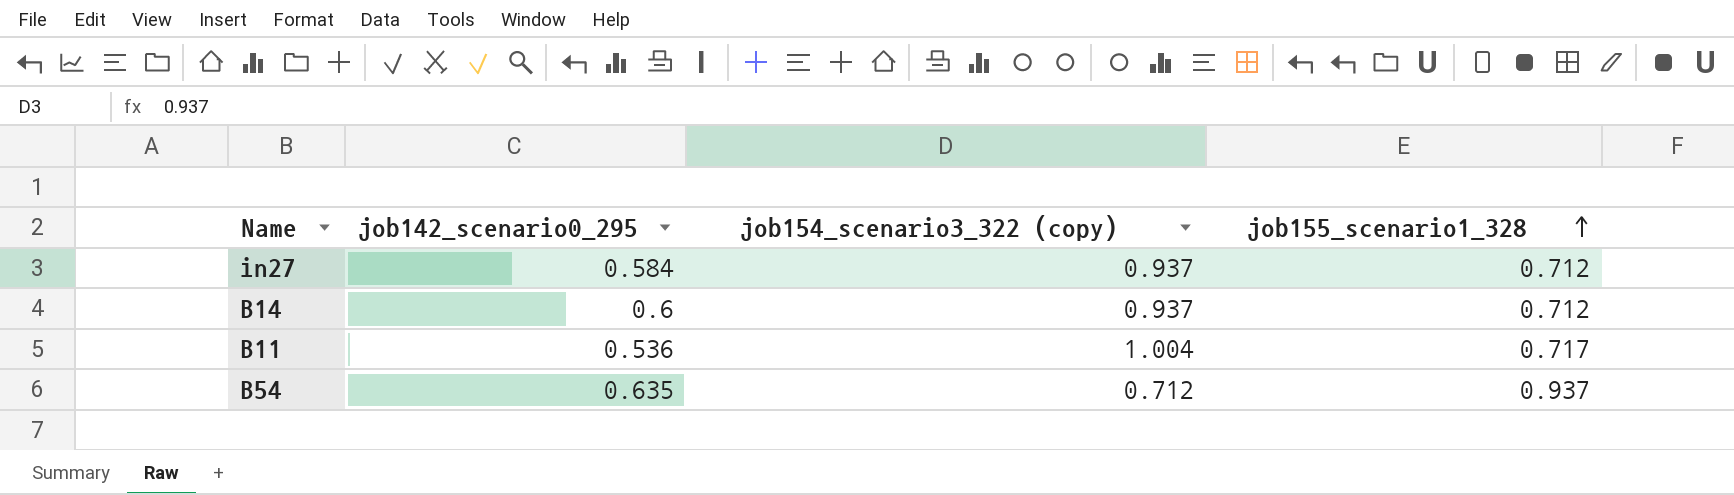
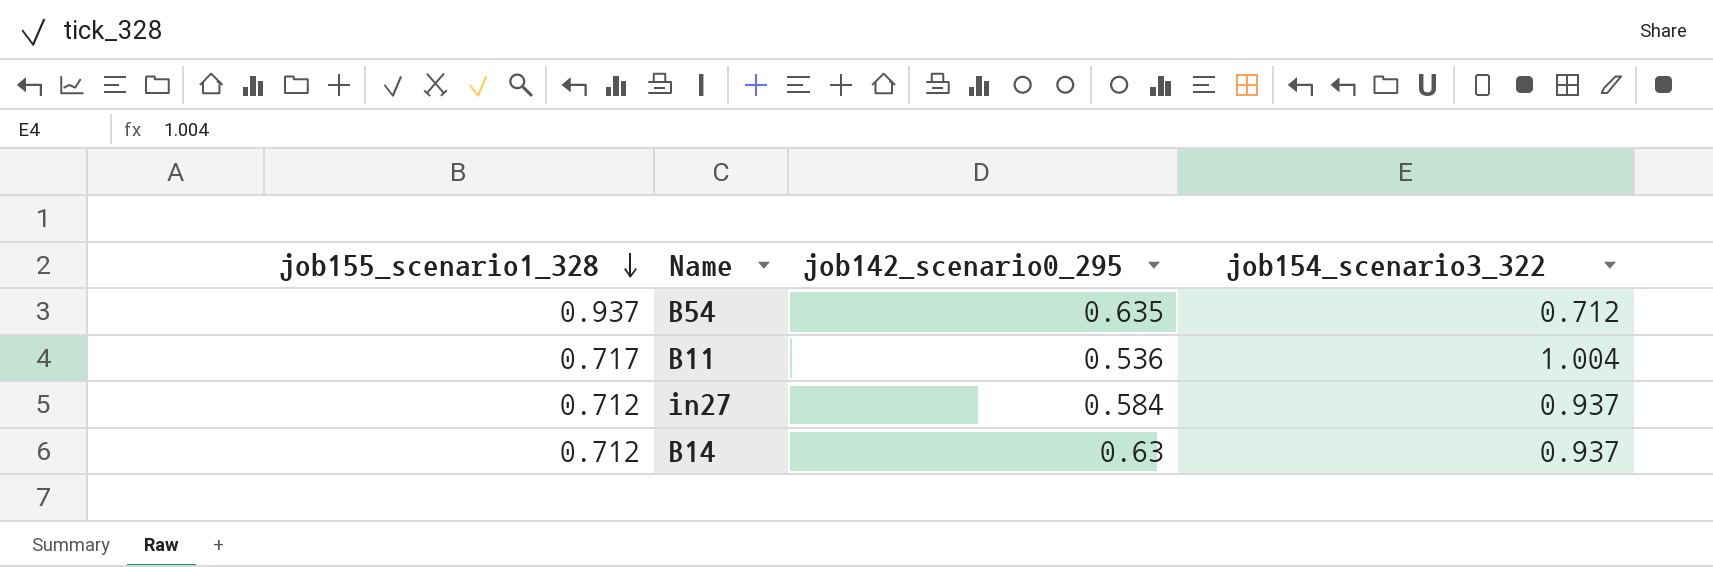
row order: job155_scenario1_328 ascending -> job155_scenario1_328 descending
column job155_scenario1_328 | position: 4 -> 1
column name: job154_scenario3_322 (copy) -> job154_scenario3_322
B14 | job142_scenario0_295: 0.6 -> 0.63

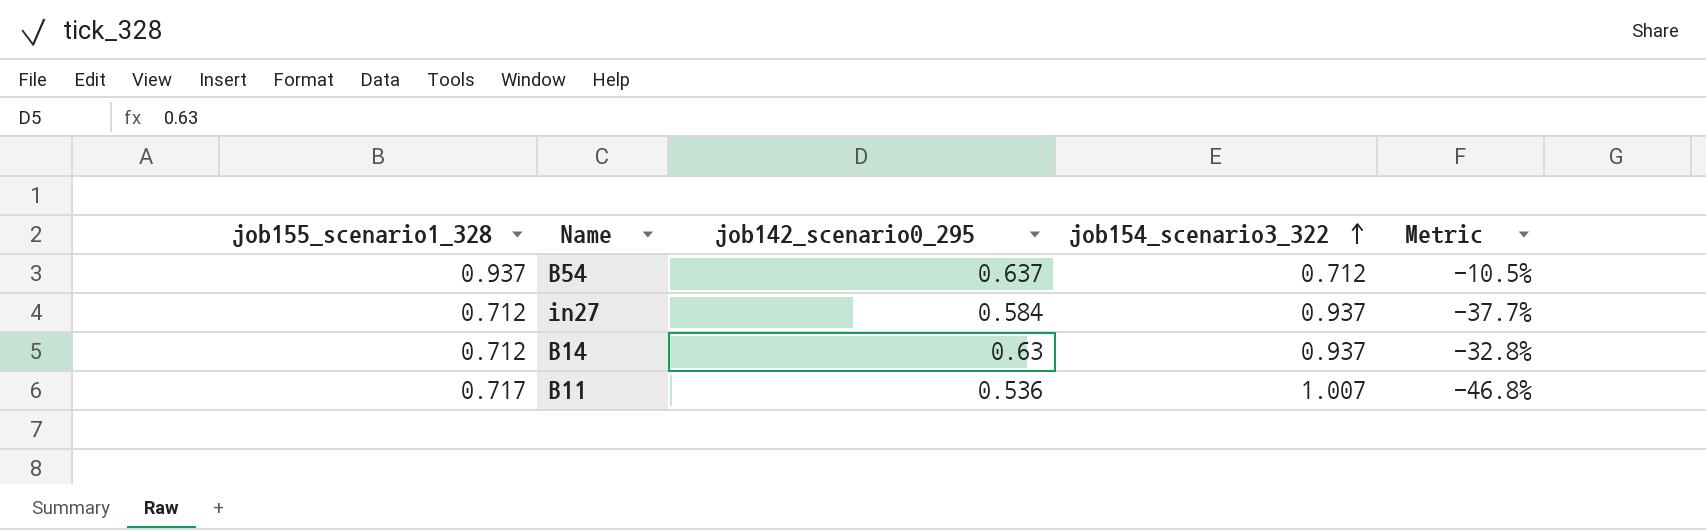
row order: job155_scenario1_328 descending -> job154_scenario3_322 ascending
column Metric | formula: none -> ([job142_scenario0_295] - [job154_scenario3_322]) / [job154_scenario3_322]
B54 | job142_scenario0_295: 0.635 -> 0.637
B11 | job154_scenario3_322: 1.004 -> 1.007

